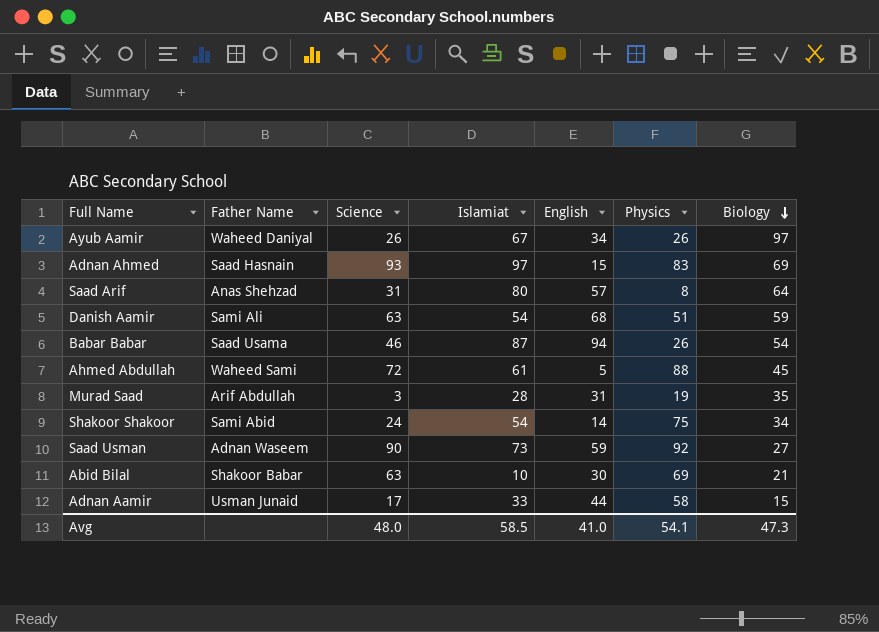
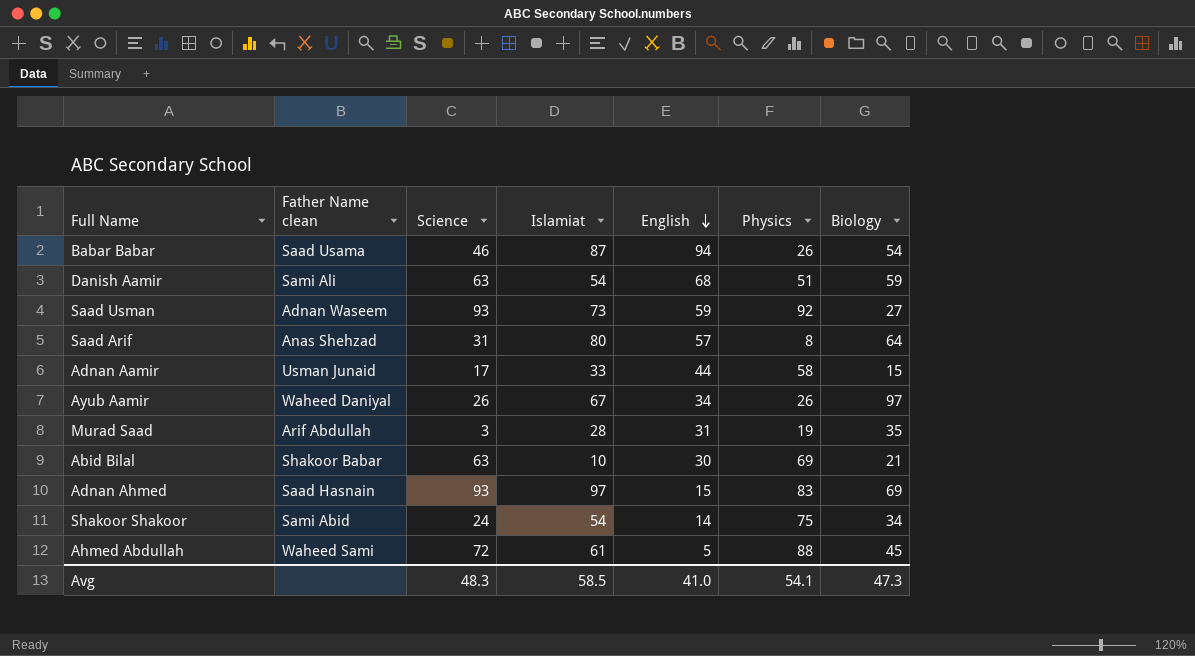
row order: Biology descending -> English descending
column name: Father Name -> Father Name clean
Saad Usman | Science: 90 -> 93
Avg | Science: 48.0 -> 48.3

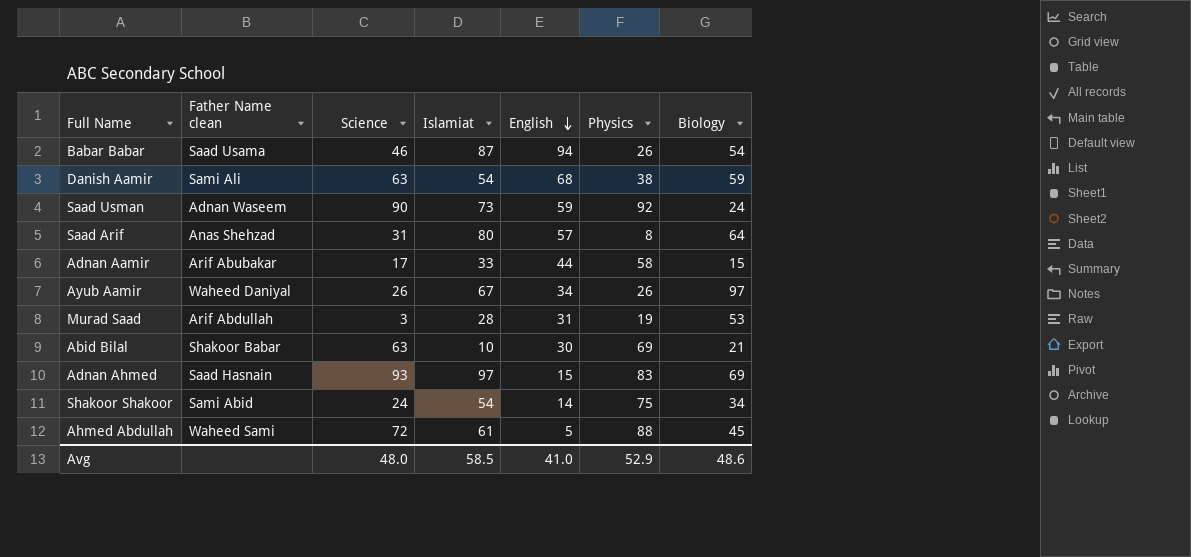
Danish Aamir | Physics: 51 -> 38
Saad Usman | Science: 93 -> 90
Saad Usman | Biology: 27 -> 24
Adnan Aamir | Father Name clean: Usman Junaid -> Arif Abubakar
Murad Saad | Biology: 35 -> 53
Avg | Science: 48.3 -> 48.0
Avg | Physics: 54.1 -> 52.9
Avg | Biology: 47.3 -> 48.6

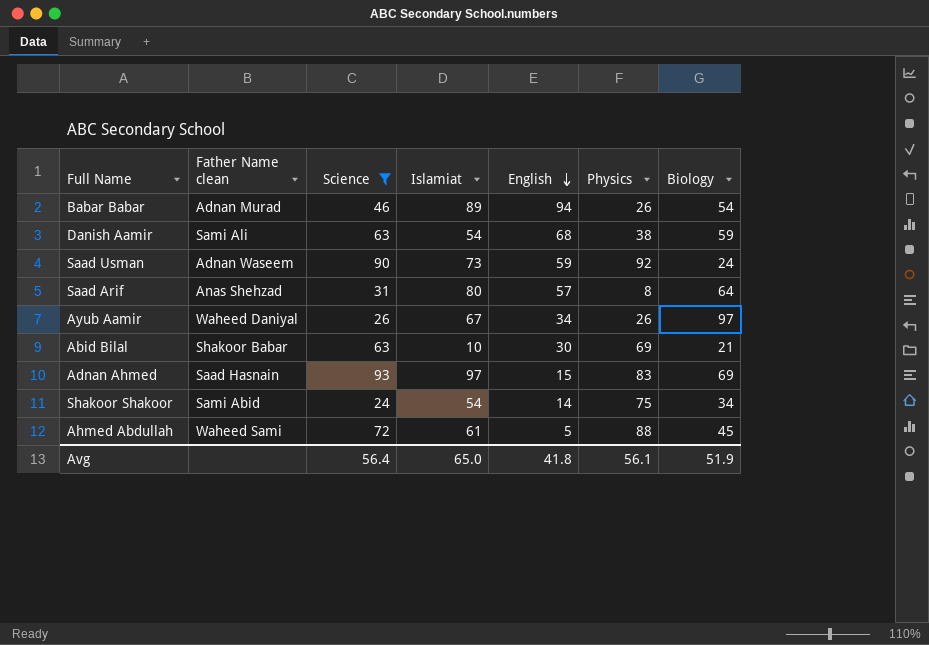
filter: none -> Science >= 24
Babar Babar | Father Name clean: Saad Usama -> Adnan Murad
Babar Babar | Islamiat: 87 -> 89
Avg | Science: 48.0 -> 56.4
Avg | Islamiat: 58.5 -> 65.0
Avg | English: 41.0 -> 41.8
Avg | Physics: 52.9 -> 56.1
Avg | Biology: 48.6 -> 51.9

